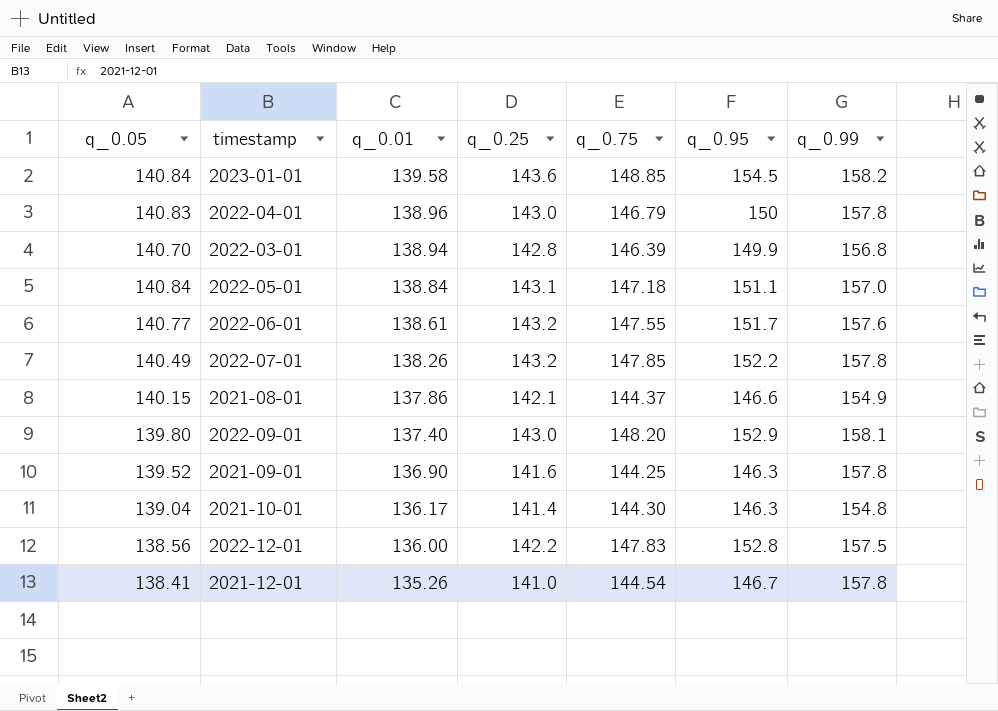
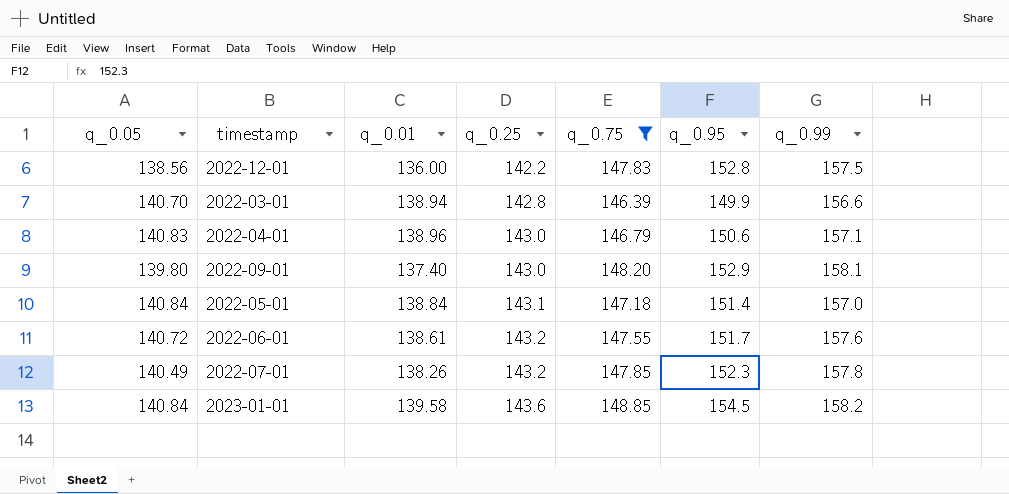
filter: none -> q_0.75 >= 146.39
row order: q_0.01 descending -> q_0.25 ascending
2022-03-01 | q_0.99: 156.8 -> 156.6
2022-04-01 | q_0.95: 150 -> 150.6
2022-04-01 | q_0.99: 157.8 -> 157.1
2022-05-01 | q_0.95: 151.1 -> 151.4
2022-06-01 | q_0.05: 140.77 -> 140.72
2022-07-01 | q_0.95: 152.2 -> 152.3

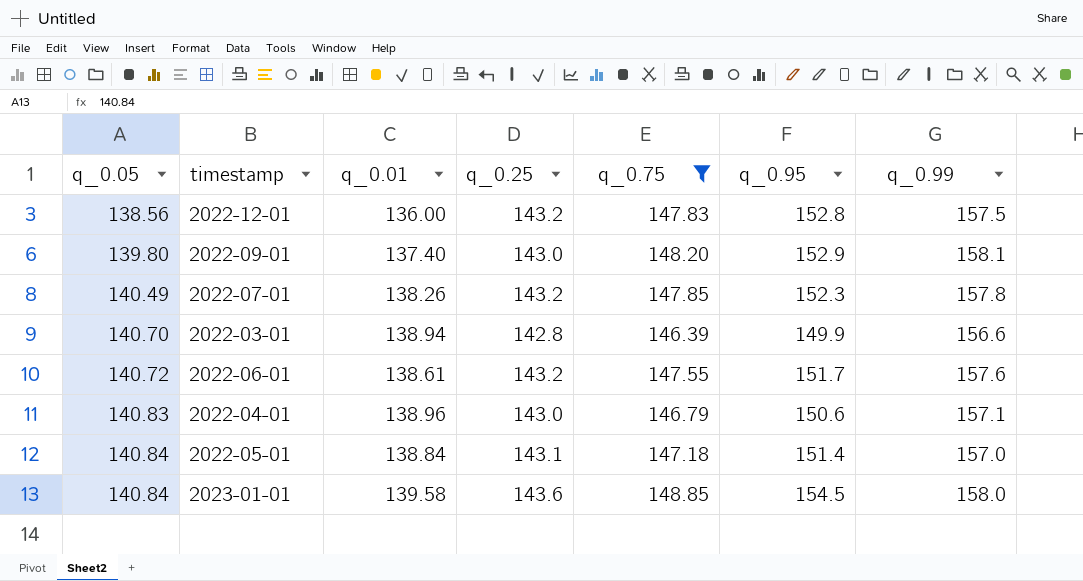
row order: q_0.25 ascending -> q_0.05 ascending
2022-12-01 | q_0.25: 142.2 -> 143.2
2023-01-01 | q_0.99: 158.2 -> 158.0

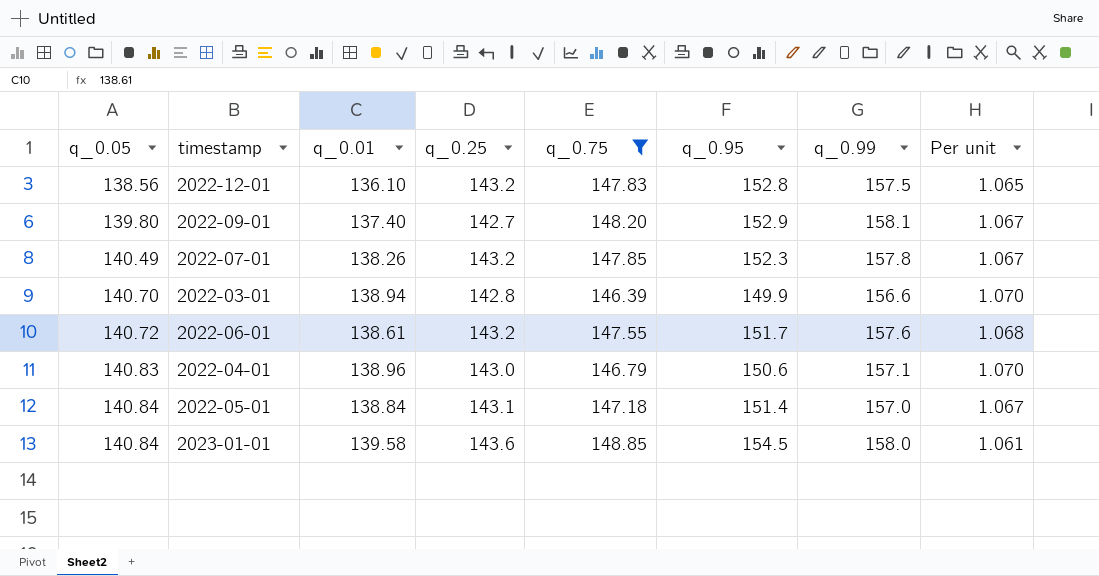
column Per unit | formula: none -> [q_0.99] / [q_0.75]
2022-12-01 | q_0.01: 136.00 -> 136.10
2022-09-01 | q_0.25: 143.0 -> 142.7

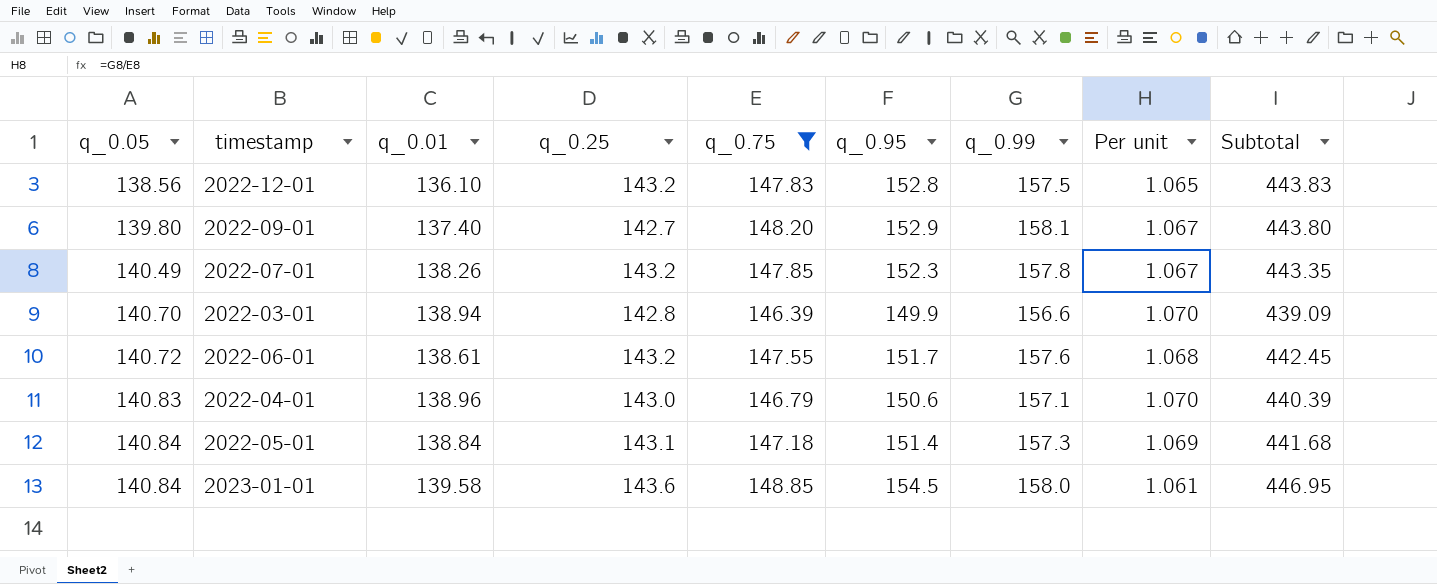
column Subtotal | formula: none -> [q_0.25] + [q_0.75] + [q_0.95]
2022-05-01 | q_0.99: 157.0 -> 157.3
2022-05-01 | Per unit: 1.067 -> 1.069

